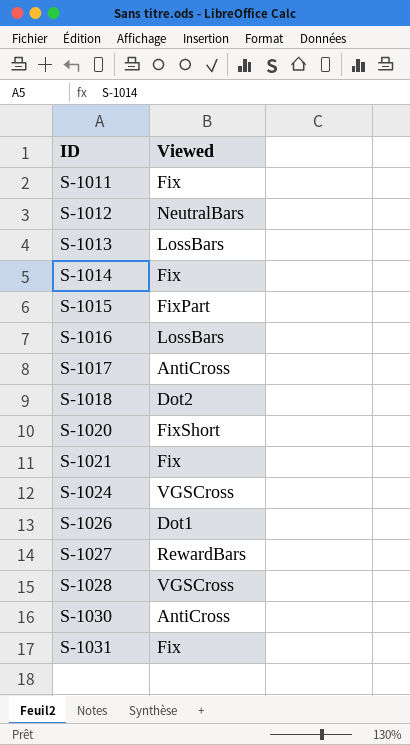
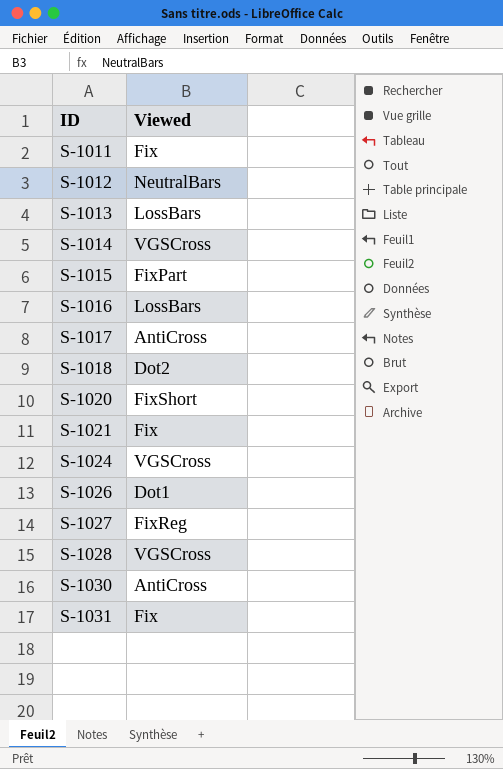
S-1014 | Viewed: Fix -> VGSCross
S-1027 | Viewed: RewardBars -> FixReg

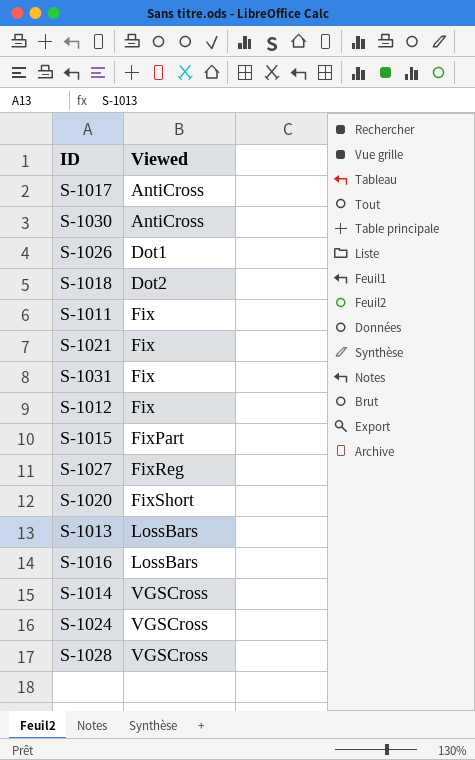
row order: ID ascending -> Viewed ascending
S-1012 | Viewed: NeutralBars -> Fix

